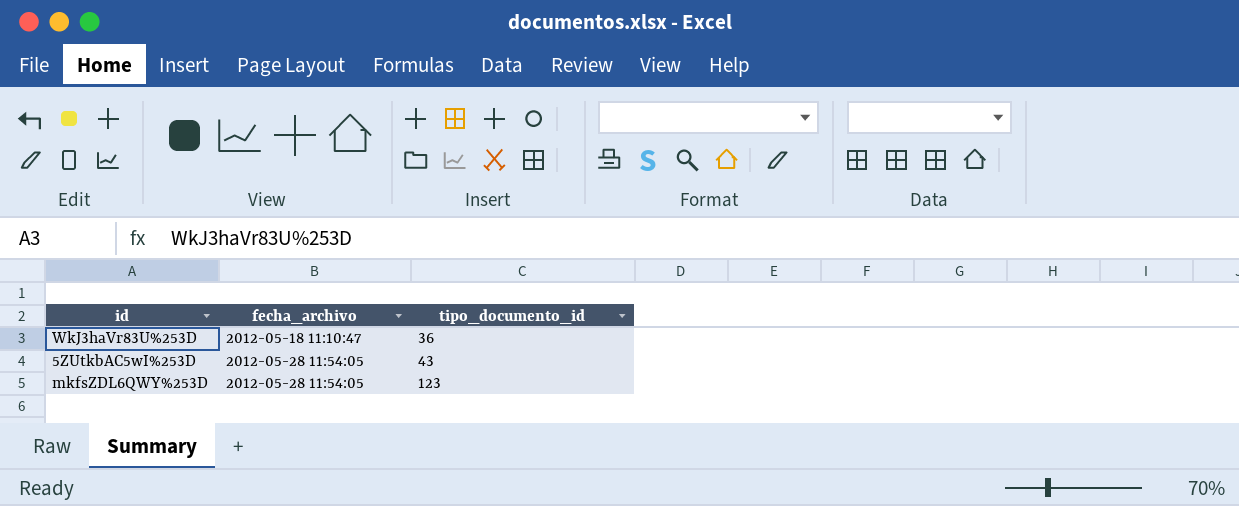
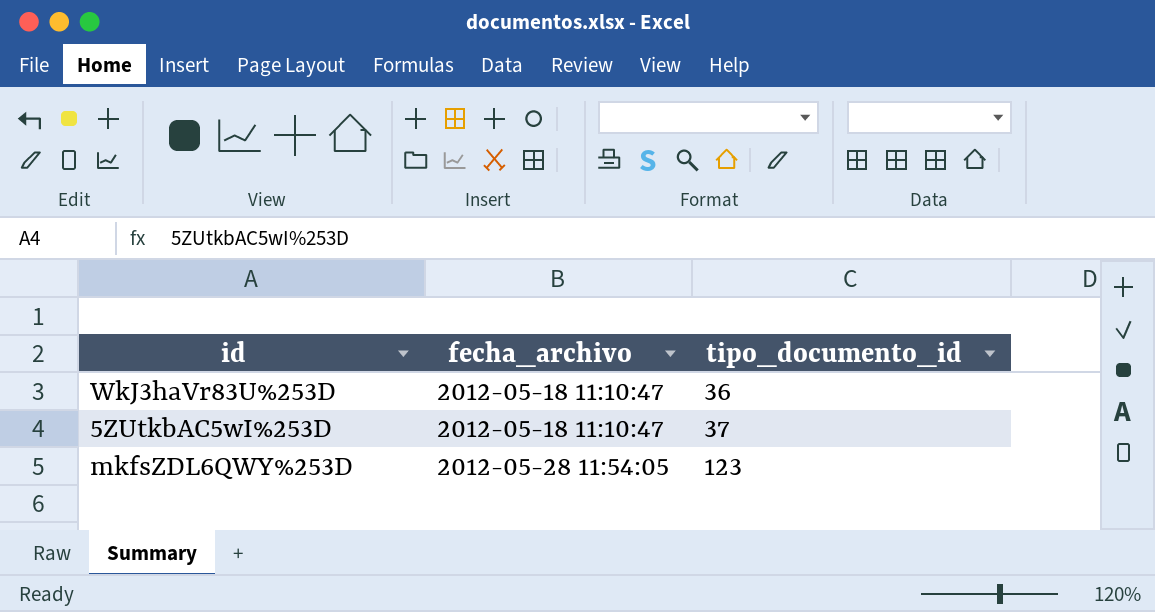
5ZUtkbAC5wI%253D | fecha_archivo: 2012-05-28 11:54:05 -> 2012-05-18 11:10:47
5ZUtkbAC5wI%253D | tipo_documento_id: 43 -> 37

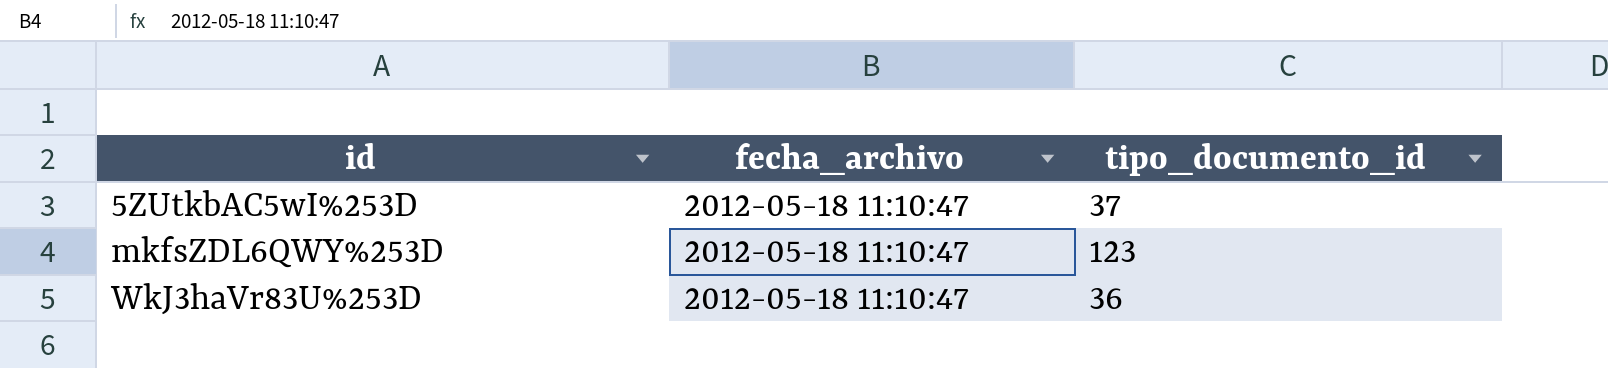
row order: fecha_archivo ascending -> id ascending
mkfsZDL6QWY%253D | fecha_archivo: 2012-05-28 11:54:05 -> 2012-05-18 11:10:47

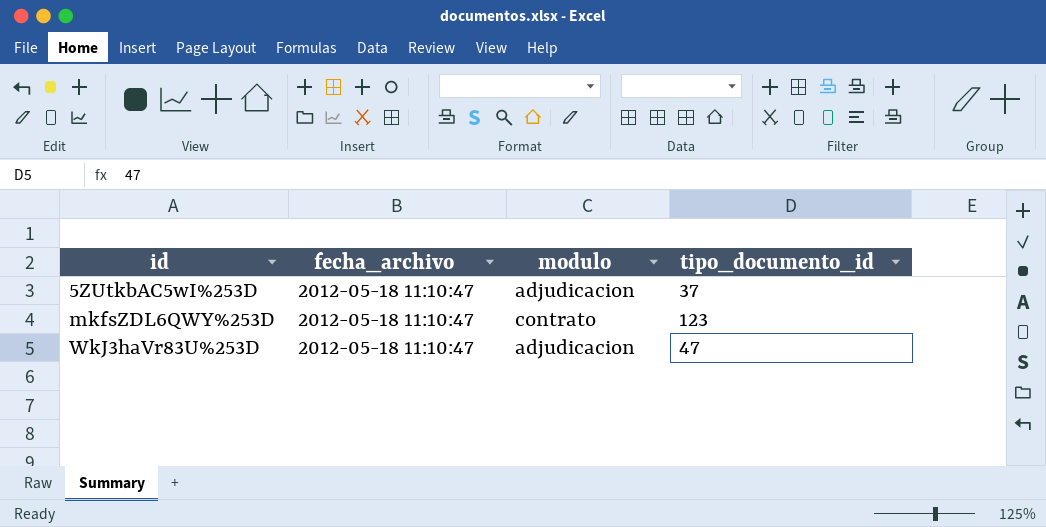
column modulo | position: none -> 3
WkJ3haVr83U%253D | tipo_documento_id: 36 -> 47

